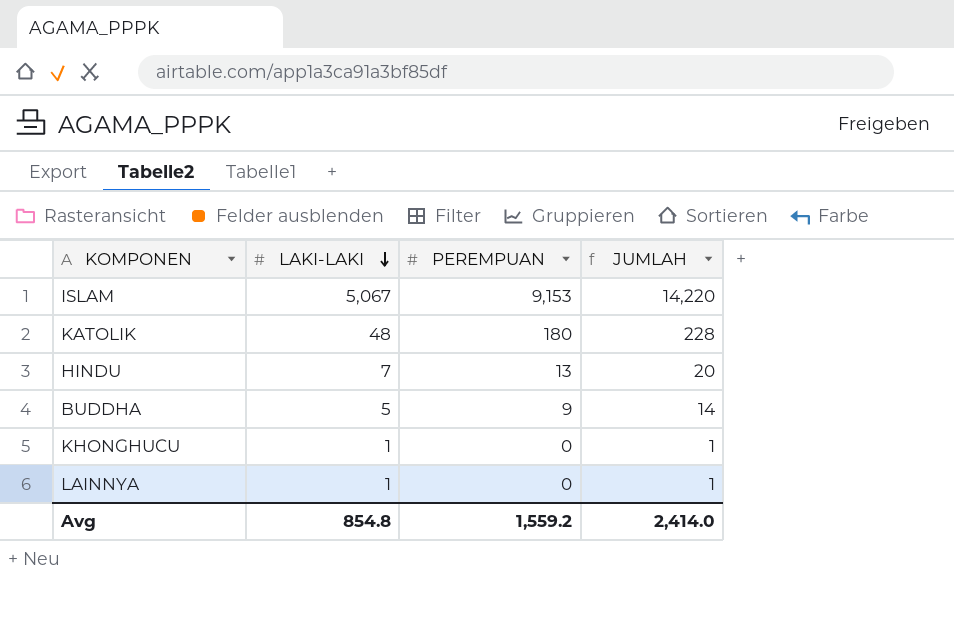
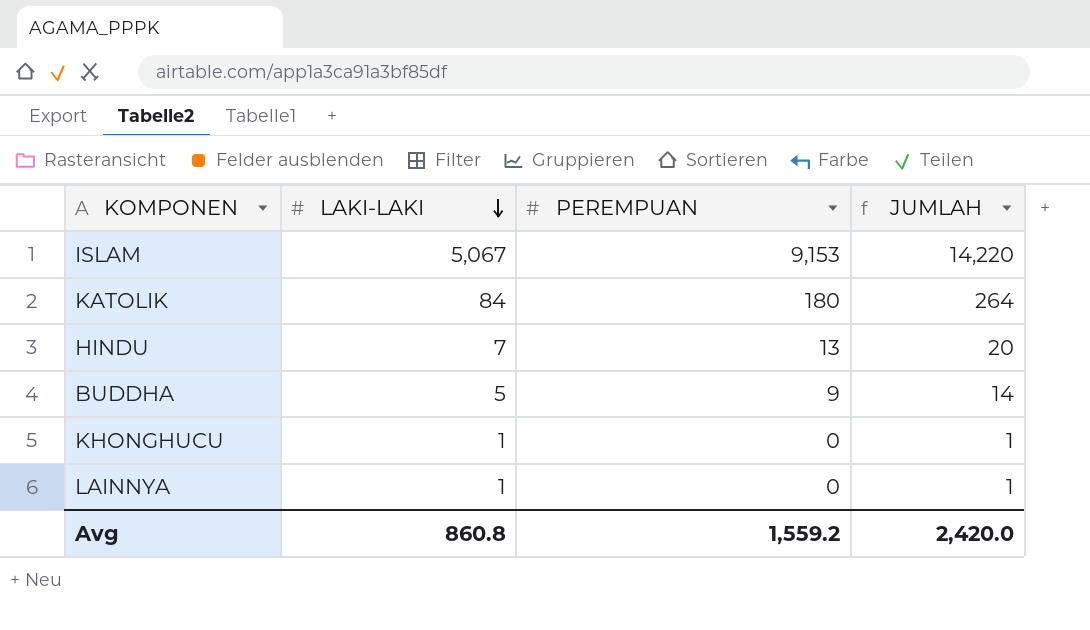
KATOLIK | LAKI-LAKI: 48 -> 84
KATOLIK | JUMLAH: 228 -> 264
Avg | LAKI-LAKI: 854.8 -> 860.8
Avg | JUMLAH: 2,414.0 -> 2,420.0

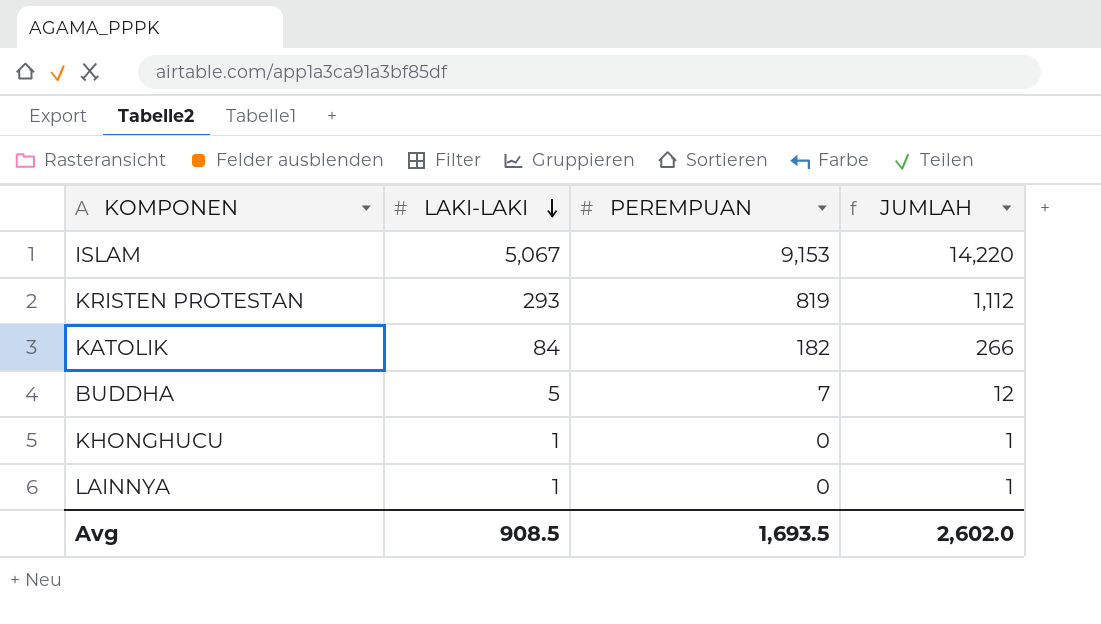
row HINDU: 7 | 13 | 20 -> none
row KRISTEN PROTESTAN: none -> 293 | 819 | 1,112
KATOLIK | PEREMPUAN: 180 -> 182
KATOLIK | JUMLAH: 264 -> 266
BUDDHA | PEREMPUAN: 9 -> 7
BUDDHA | JUMLAH: 14 -> 12
Avg | LAKI-LAKI: 860.8 -> 908.5
Avg | PEREMPUAN: 1,559.2 -> 1,693.5
Avg | JUMLAH: 2,420.0 -> 2,602.0

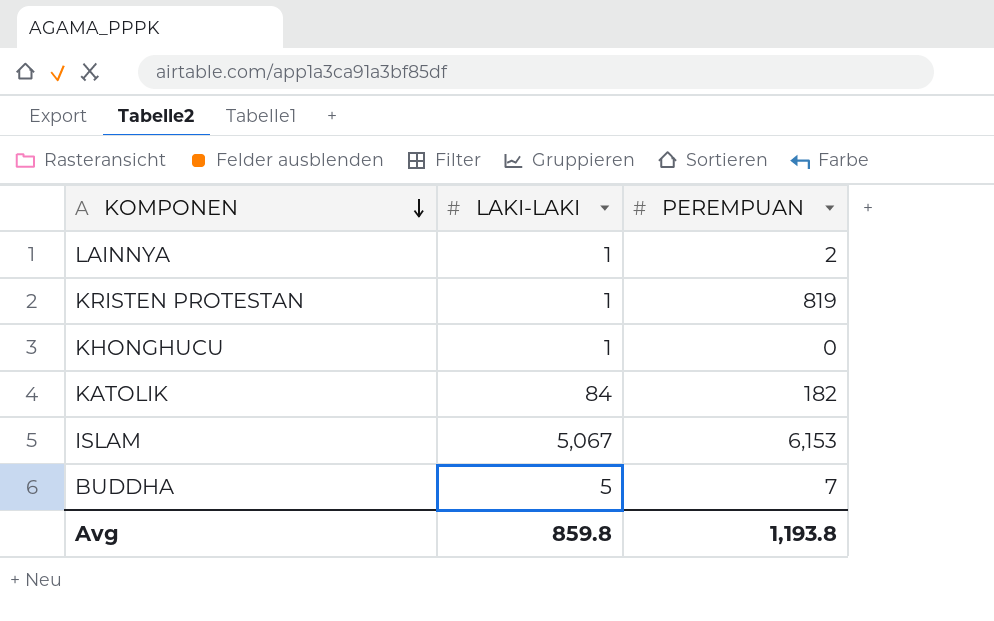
row order: LAKI-LAKI descending -> KOMPONEN descending
column JUMLAH | formula: [LAKI-LAKI] + [PEREMPUAN] -> none
LAINNYA | PEREMPUAN: 0 -> 2
KRISTEN PROTESTAN | LAKI-LAKI: 293 -> 1
ISLAM | PEREMPUAN: 9,153 -> 6,153
Avg | LAKI-LAKI: 908.5 -> 859.8
Avg | PEREMPUAN: 1,693.5 -> 1,193.8

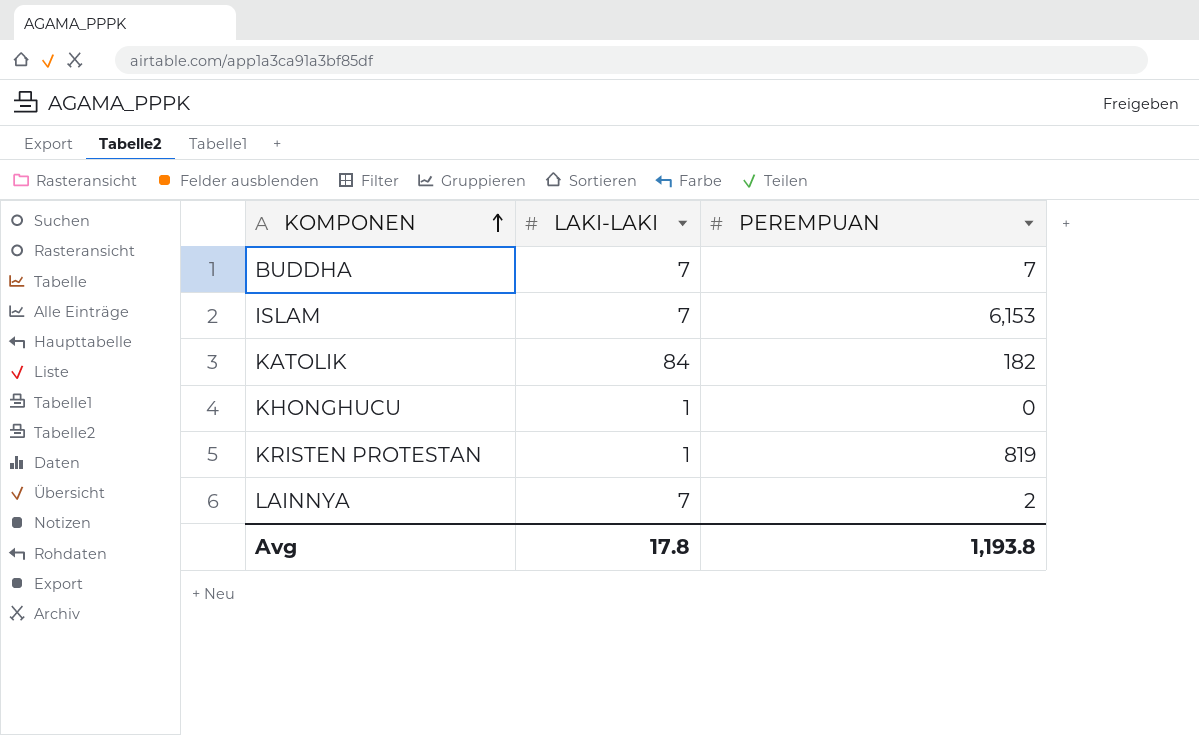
row order: KOMPONEN descending -> KOMPONEN ascending
BUDDHA | LAKI-LAKI: 5 -> 7
ISLAM | LAKI-LAKI: 5,067 -> 7
LAINNYA | LAKI-LAKI: 1 -> 7
Avg | LAKI-LAKI: 859.8 -> 17.8

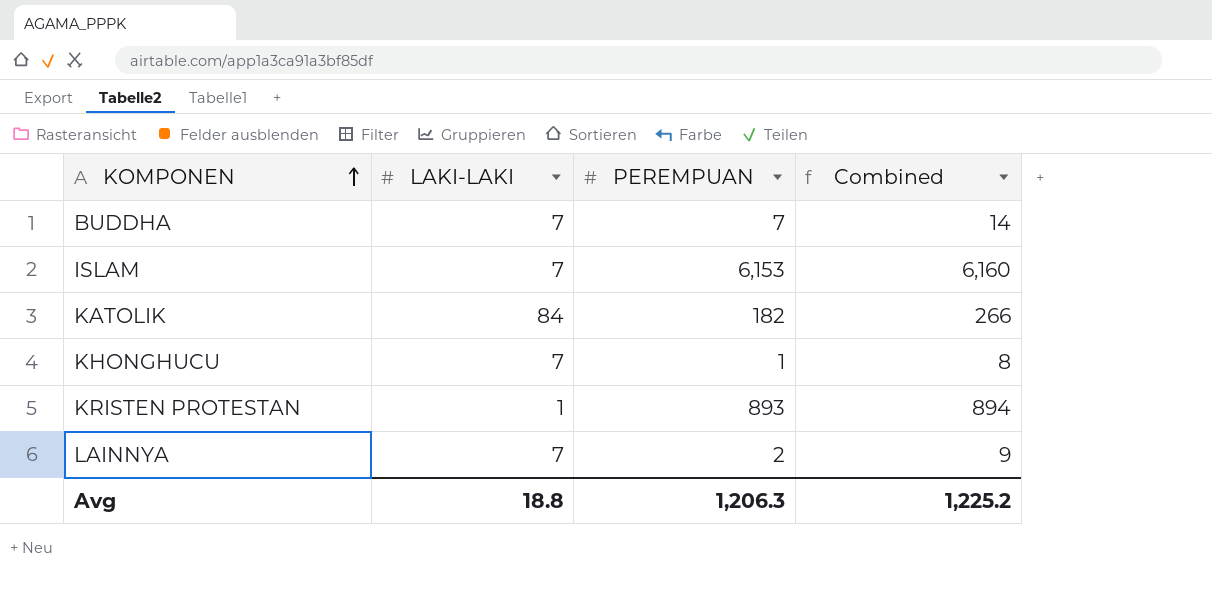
column Combined | formula: none -> [LAKI-LAKI] + [PEREMPUAN]
KHONGHUCU | LAKI-LAKI: 1 -> 7
KHONGHUCU | PEREMPUAN: 0 -> 1
KRISTEN PROTESTAN | PEREMPUAN: 819 -> 893
Avg | LAKI-LAKI: 17.8 -> 18.8
Avg | PEREMPUAN: 1,193.8 -> 1,206.3

